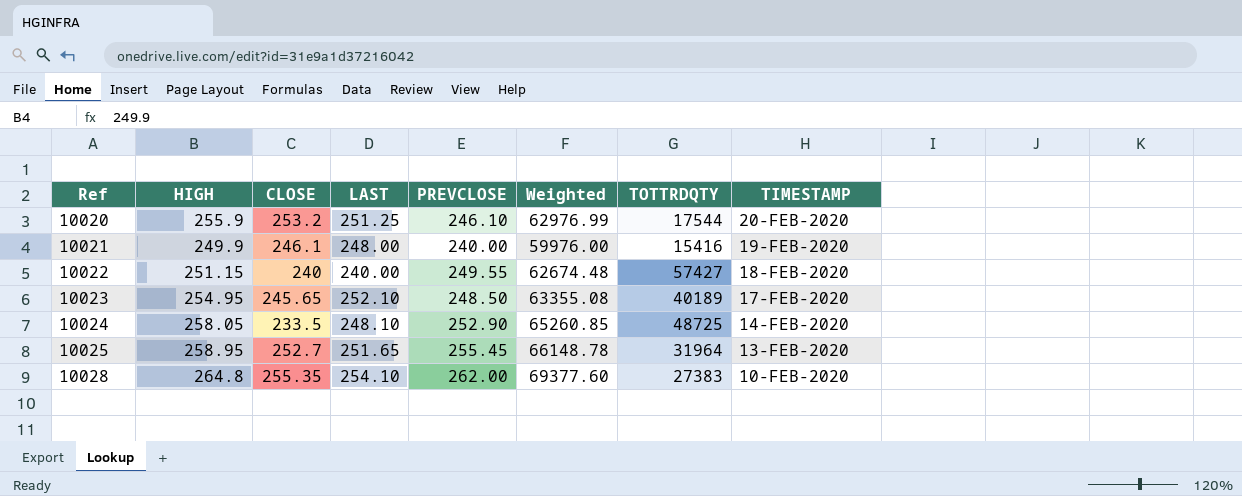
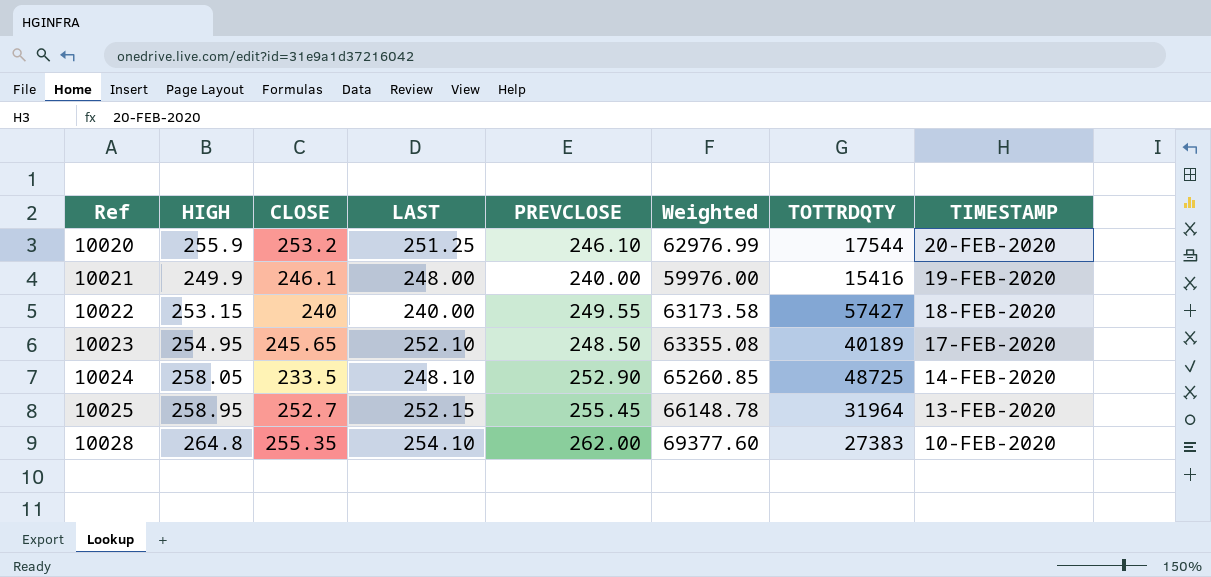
10022 | HIGH: 251.15 -> 253.15
10022 | Weighted: 62674.48 -> 63173.58
10025 | LAST: 251.65 -> 252.15

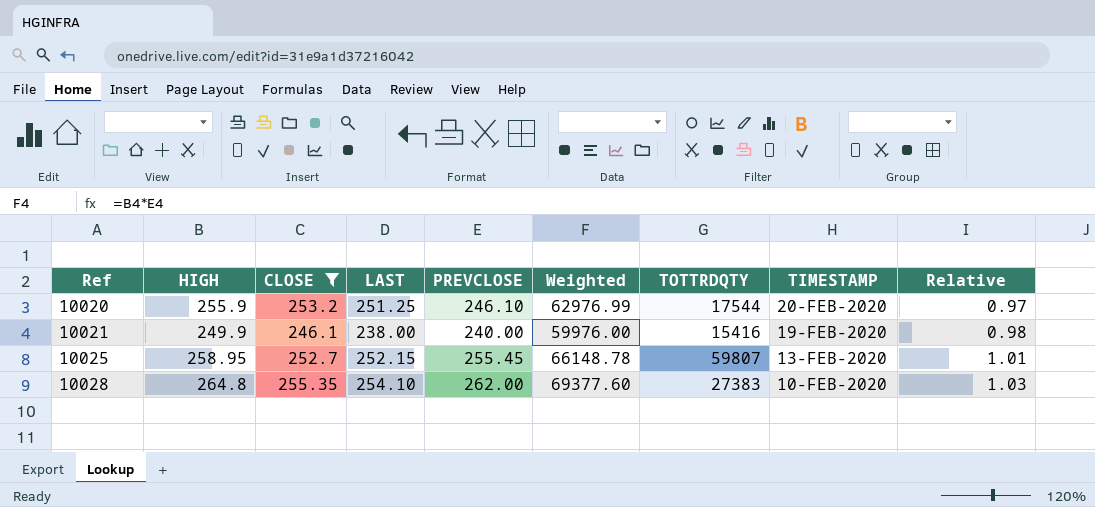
filter: none -> CLOSE >= 246.1
column Relative | formula: none -> [PREVCLOSE] / [CLOSE]
10021 | LAST: 248.00 -> 238.00
10025 | TOTTRDQTY: 31964 -> 59807

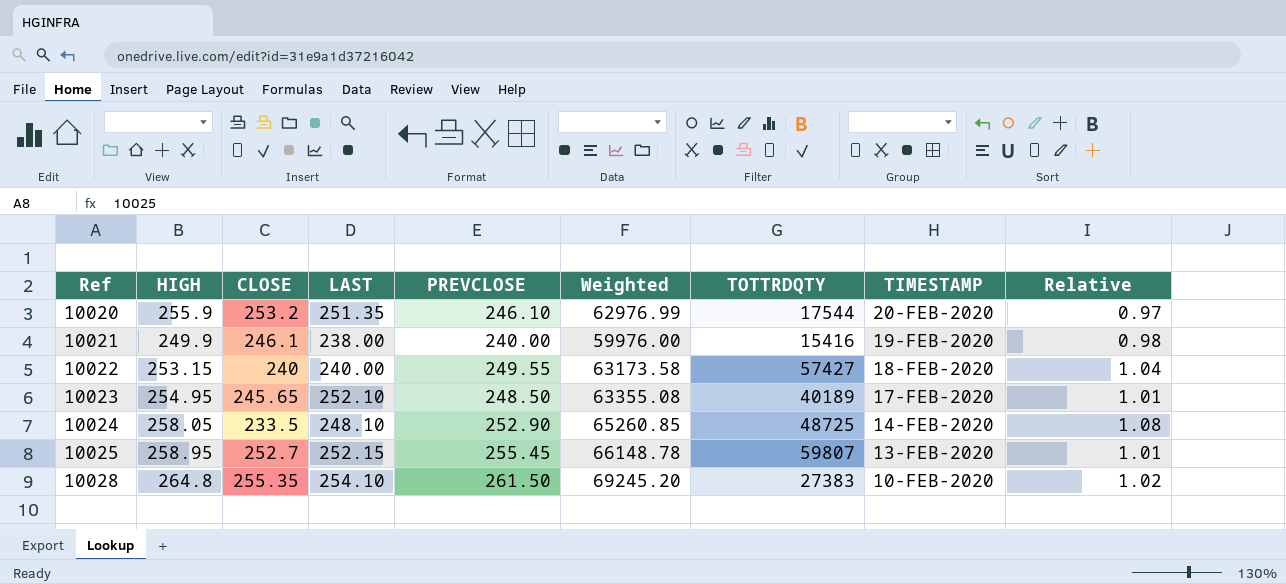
filter: CLOSE >= 246.1 -> none
10020 | LAST: 251.25 -> 251.35
10028 | PREVCLOSE: 262.00 -> 261.50
10028 | Weighted: 69377.60 -> 69245.20
10028 | Relative: 1.03 -> 1.02

